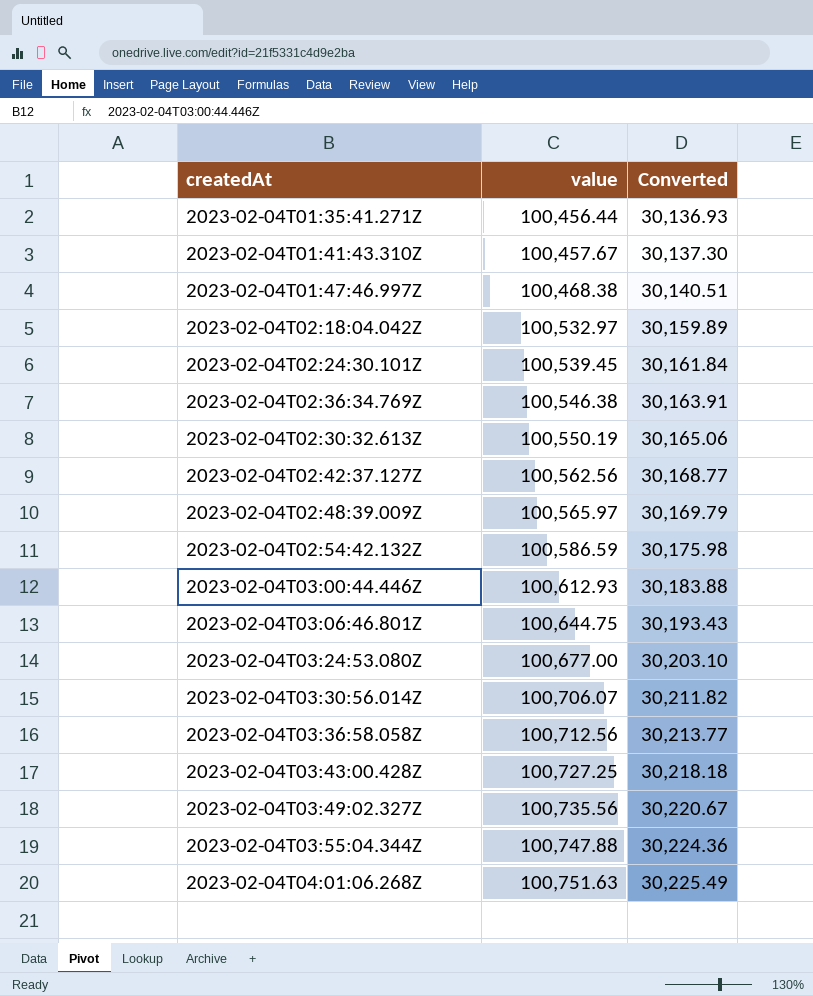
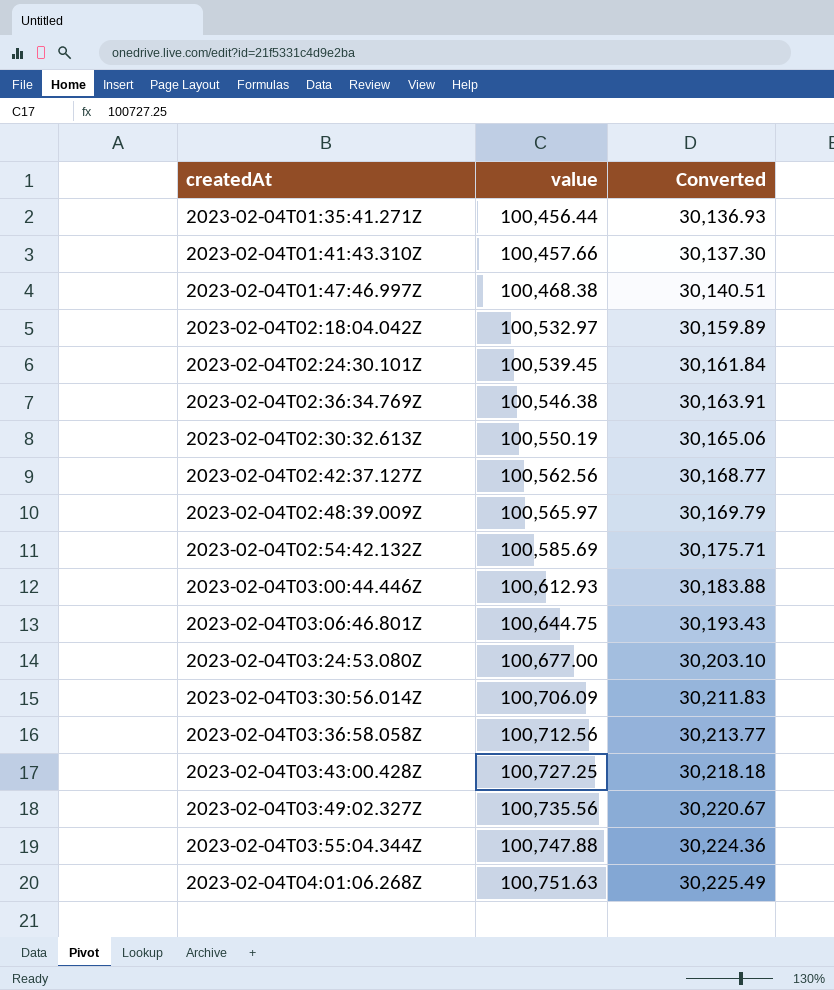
2023-02-04T01:41:43.310Z | value: 100,457.67 -> 100,457.66
2023-02-04T02:54:42.132Z | value: 100,586.59 -> 100,585.69
2023-02-04T02:54:42.132Z | Converted: 30,175.98 -> 30,175.71
2023-02-04T03:30:56.014Z | value: 100,706.07 -> 100,706.09
2023-02-04T03:30:56.014Z | Converted: 30,211.82 -> 30,211.83

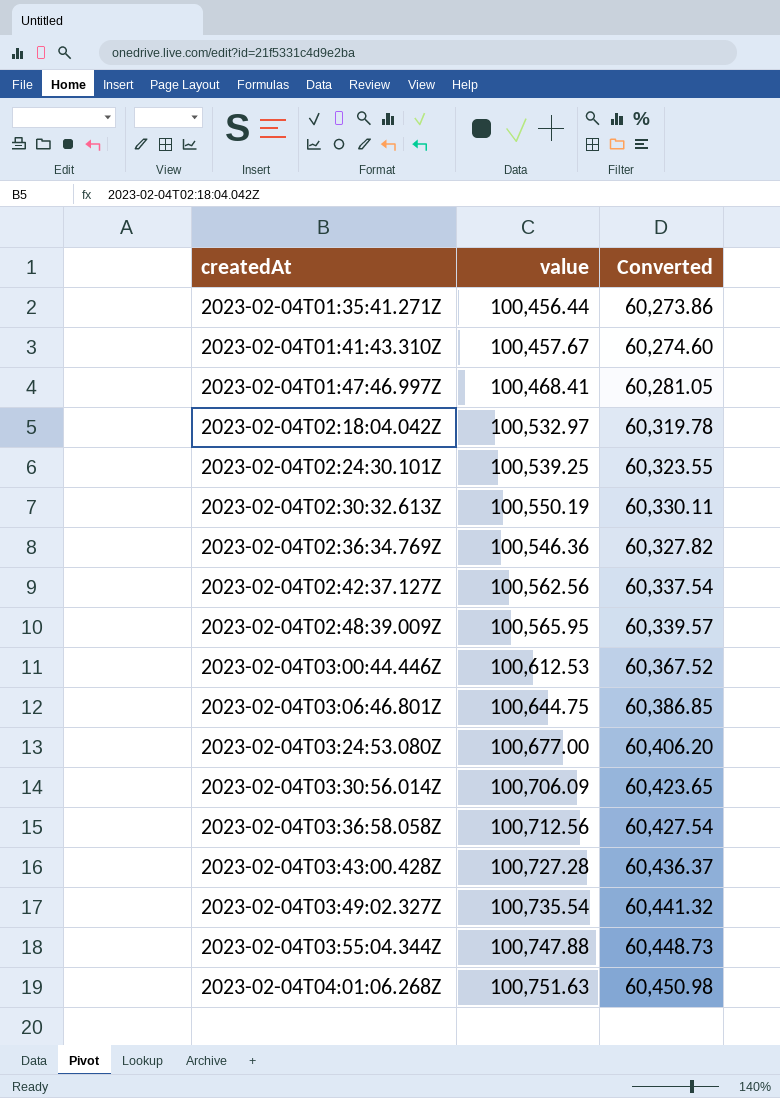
row order: value ascending -> createdAt ascending
column Converted | formula: [value] * 0.3 -> [value] * 0.6
row 2023-02-04T02:54:42.132Z: 100,585.69 | 30,175.71 -> none
2023-02-04T01:41:43.310Z | value: 100,457.66 -> 100,457.67
2023-02-04T01:47:46.997Z | value: 100,468.38 -> 100,468.41
2023-02-04T02:24:30.101Z | value: 100,539.45 -> 100,539.25
2023-02-04T02:36:34.769Z | value: 100,546.38 -> 100,546.36
2023-02-04T02:48:39.009Z | value: 100,565.97 -> 100,565.95
2023-02-04T03:00:44.446Z | value: 100,612.93 -> 100,612.53
2023-02-04T03:43:00.428Z | value: 100,727.25 -> 100,727.28
2023-02-04T03:49:02.327Z | value: 100,735.56 -> 100,735.54

